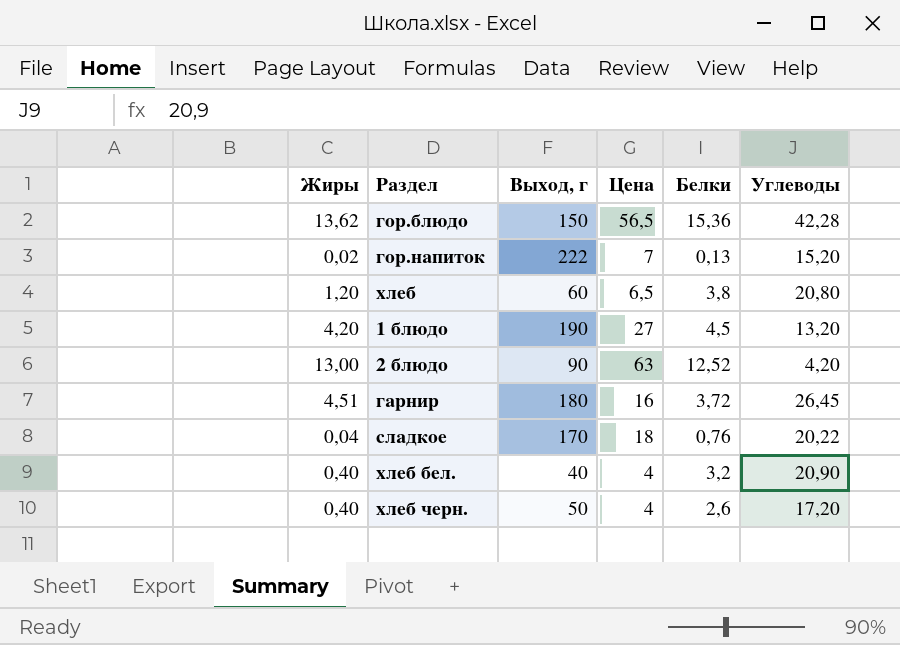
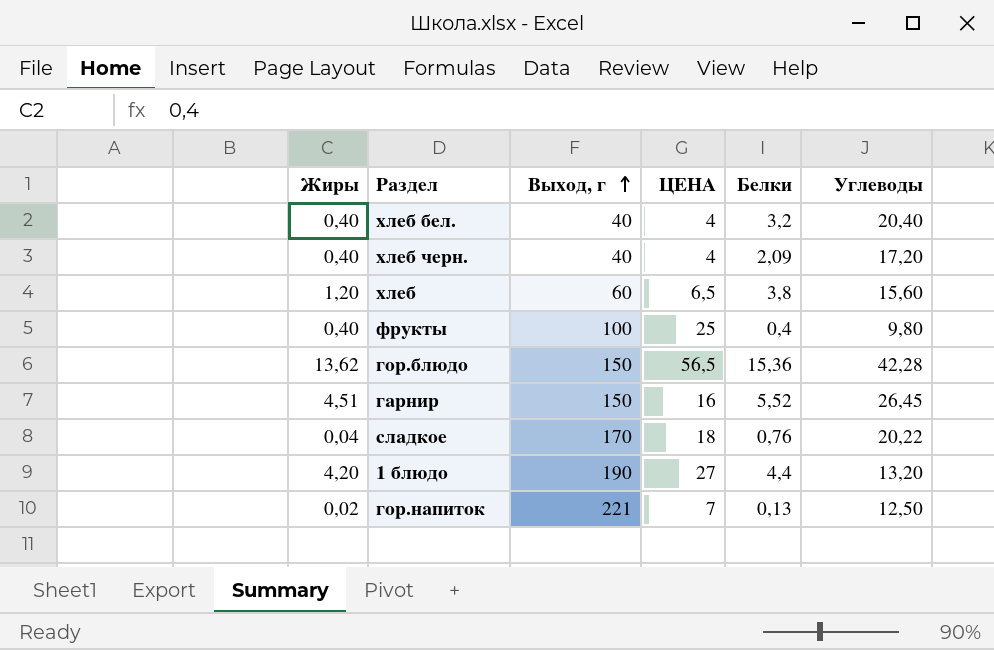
row order: none -> Выход, г ascending
column name: Цена -> ЦЕНА
row 2 блюдо: 13,00 | 90 | 63 | 12,52 | 4,20 -> none
хлеб бел. | Углеводы: 20,90 -> 20,40
хлеб черн. | Выход, г: 50 -> 40
хлеб черн. | Белки: 2,6 -> 2,09
хлеб | Углеводы: 20,80 -> 15,60
row фрукты: none -> 0,40 | 100 | 25 | 0,4 | 9,80
гарнир | Выход, г: 180 -> 150
гарнир | Белки: 3,72 -> 5,52
1 блюдо | Белки: 4,5 -> 4,4
гор.напиток | Выход, г: 222 -> 221
гор.напиток | Углеводы: 15,20 -> 12,50

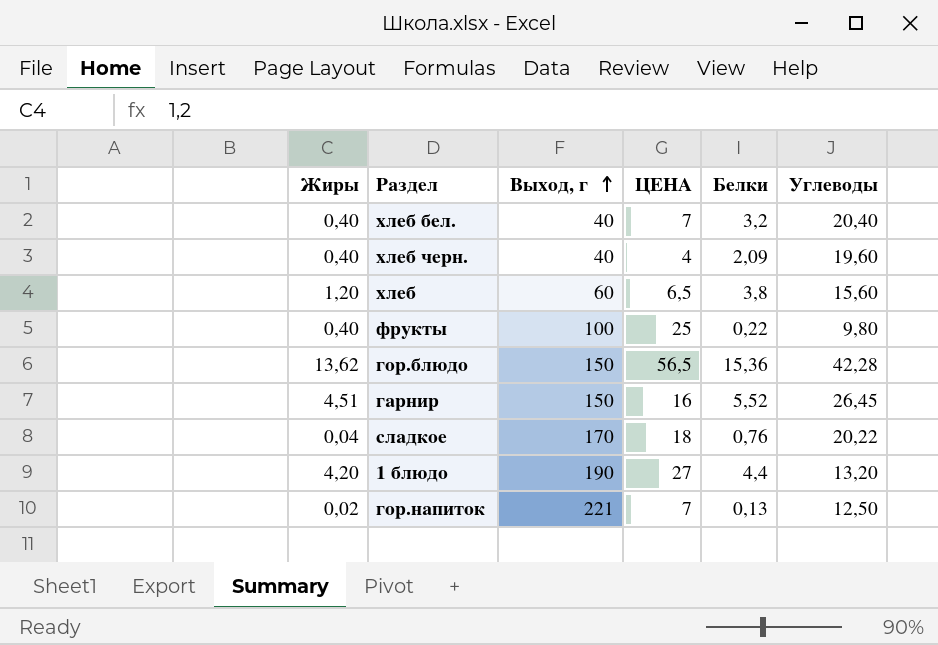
хлеб бел. | ЦЕНА: 4 -> 7
хлеб черн. | Углеводы: 17,20 -> 19,60
фрукты | Белки: 0,4 -> 0,22

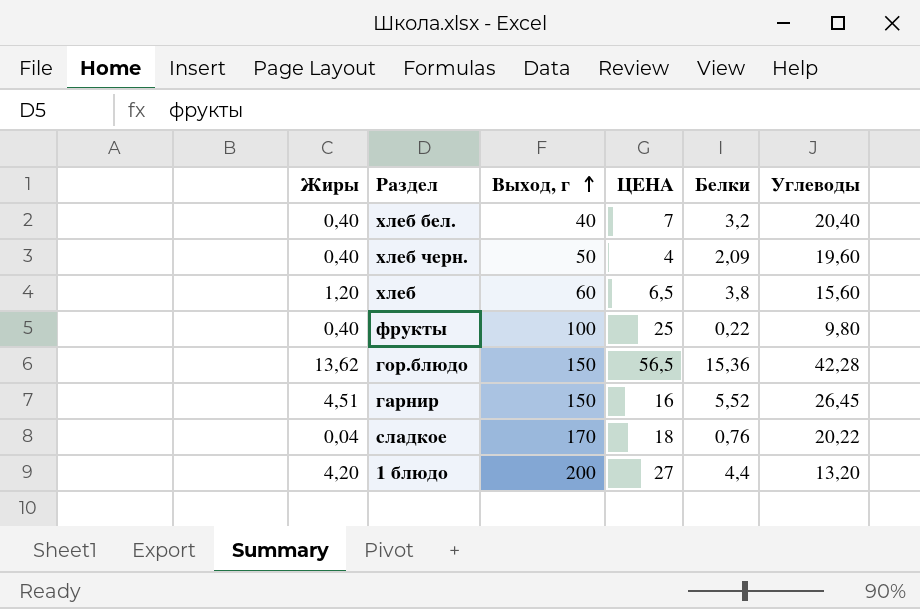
row гор.напиток: 0,02 | 221 | 7 | 0,13 | 12,50 -> none
хлеб черн. | Выход, г: 40 -> 50
1 блюдо | Выход, г: 190 -> 200

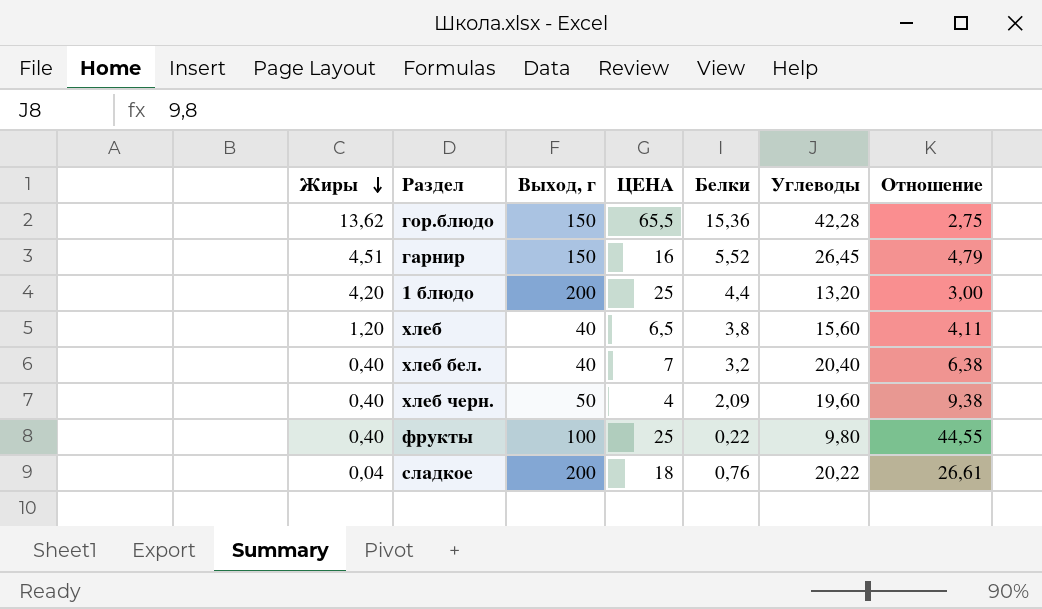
row order: Выход, г ascending -> Жиры descending
column Отношение | formula: none -> [Углеводы] / [Белки]
гор.блюдо | ЦЕНА: 56,5 -> 65,5
1 блюдо | ЦЕНА: 27 -> 25
хлеб | Выход, г: 60 -> 40
сладкое | Выход, г: 170 -> 200

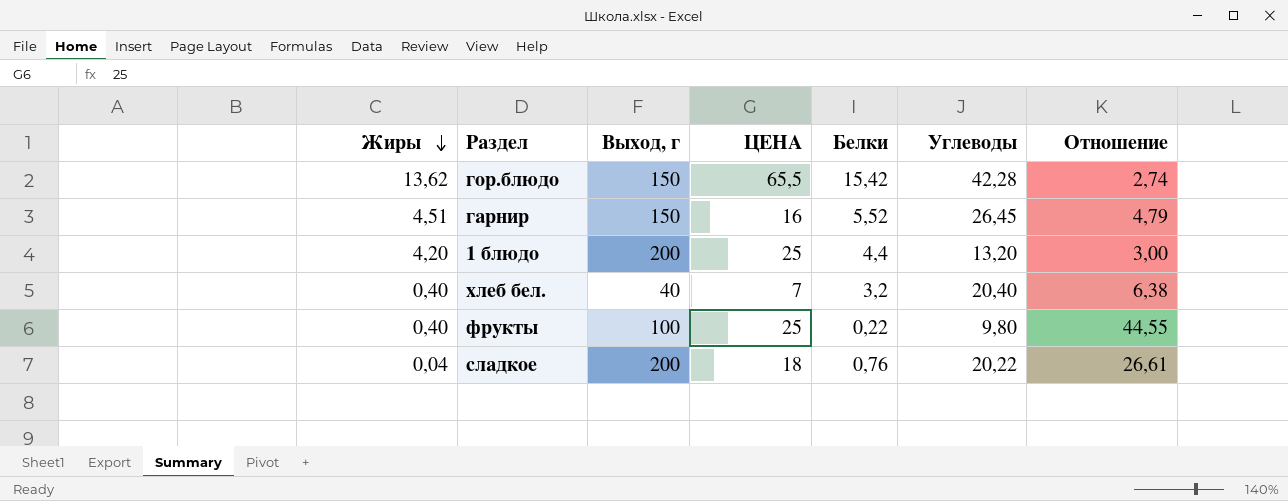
row хлеб: 1,20 | 40 | 6,5 | 3,8 | 15,60 | 4,11 -> none
row хлеб черн.: 0,40 | 50 | 4 | 2,09 | 19,60 | 9,38 -> none
гор.блюдо | Белки: 15,36 -> 15,42
гор.блюдо | Отношение: 2,75 -> 2,74

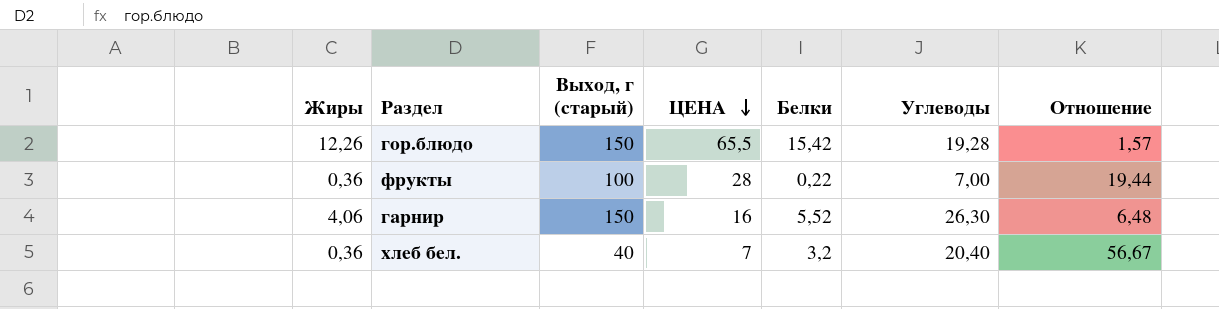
row order: Жиры descending -> ЦЕНА descending
column name: Выход, г -> Выход, г (старый)
column Отношение | formula: [Углеводы] / [Белки] -> [Углеводы] / [Жиры]
row 1 блюдо: 4,20 | 200 | 25 | 4,4 | 13,20 | 3,00 -> none
row сладкое: 0,04 | 200 | 18 | 0,76 | 20,22 | 26,61 -> none
гор.блюдо | Жиры: 13,62 -> 12,26
гор.блюдо | Углеводы: 42,28 -> 19,28
фрукты | Жиры: 0,40 -> 0,36
фрукты | ЦЕНА: 25 -> 28
фрукты | Углеводы: 9,80 -> 7,00
гарнир | Жиры: 4,51 -> 4,06
гарнир | Углеводы: 26,45 -> 26,30
хлеб бел. | Жиры: 0,40 -> 0,36

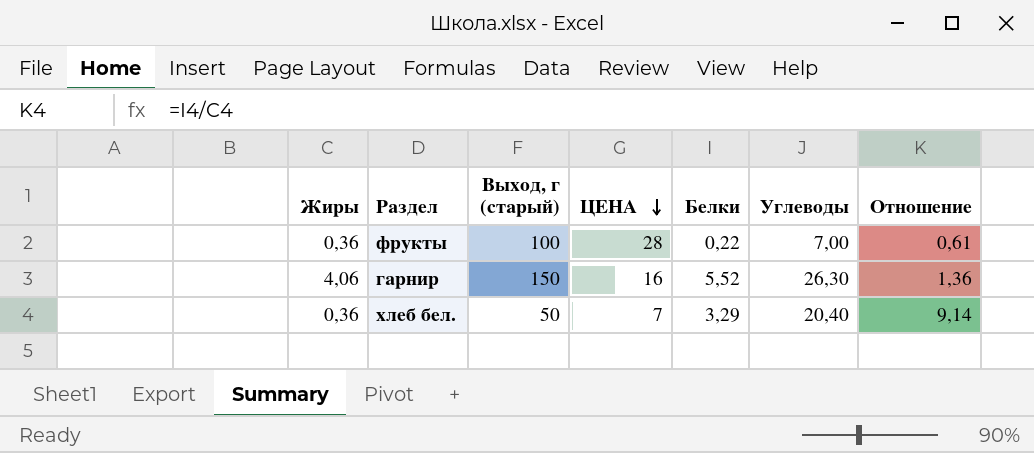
column Отношение | formula: [Углеводы] / [Жиры] -> [Белки] / [Жиры]
row гор.блюдо: 12,26 | 150 | 65,5 | 15,42 | 19,28 | 1,57 -> none
хлеб бел. | Выход, г (старый): 40 -> 50
хлеб бел. | Белки: 3,2 -> 3,29

